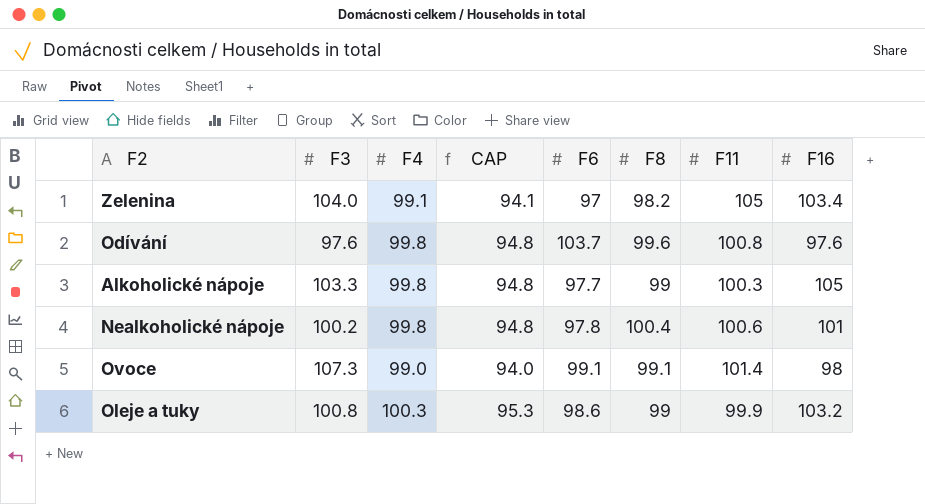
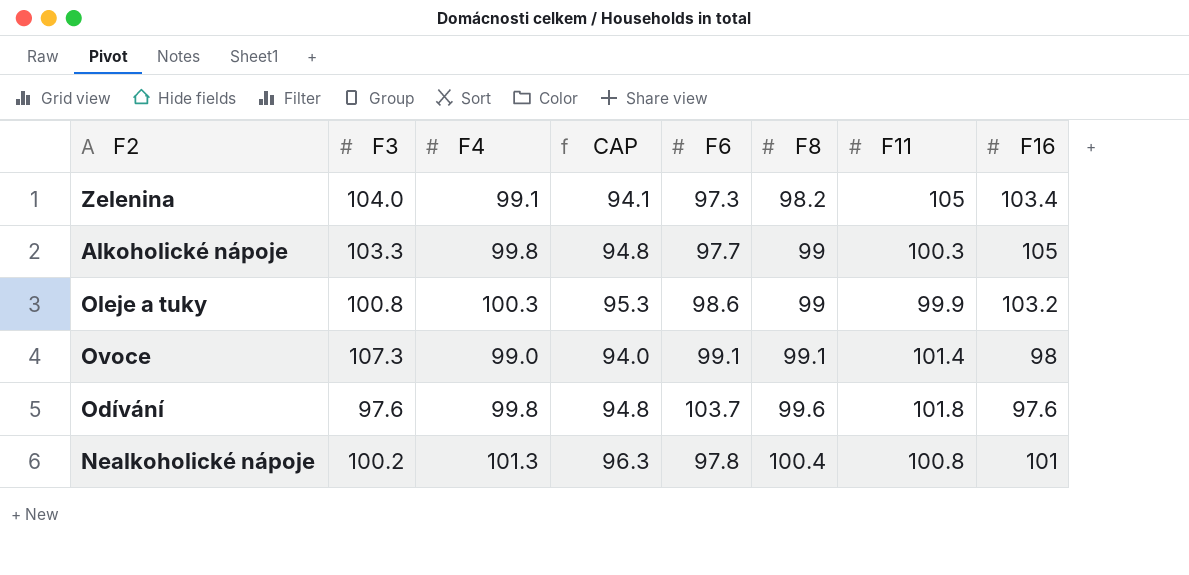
row order: none -> F8 ascending
Zelenina | F6: 97 -> 97.3
Odívání | F11: 100.8 -> 101.8
Nealkoholické nápoje | F4: 99.8 -> 101.3
Nealkoholické nápoje | CAP: 94.8 -> 96.3
Nealkoholické nápoje | F11: 100.6 -> 100.8

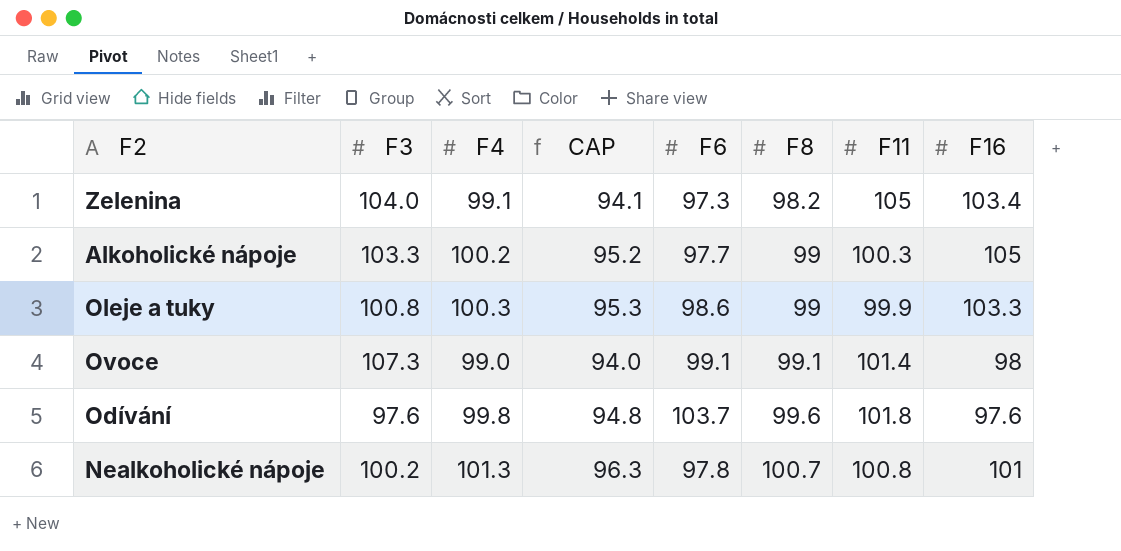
Alkoholické nápoje | F4: 99.8 -> 100.2
Alkoholické nápoje | CAP: 94.8 -> 95.2
Oleje a tuky | F16: 103.2 -> 103.3
Nealkoholické nápoje | F8: 100.4 -> 100.7

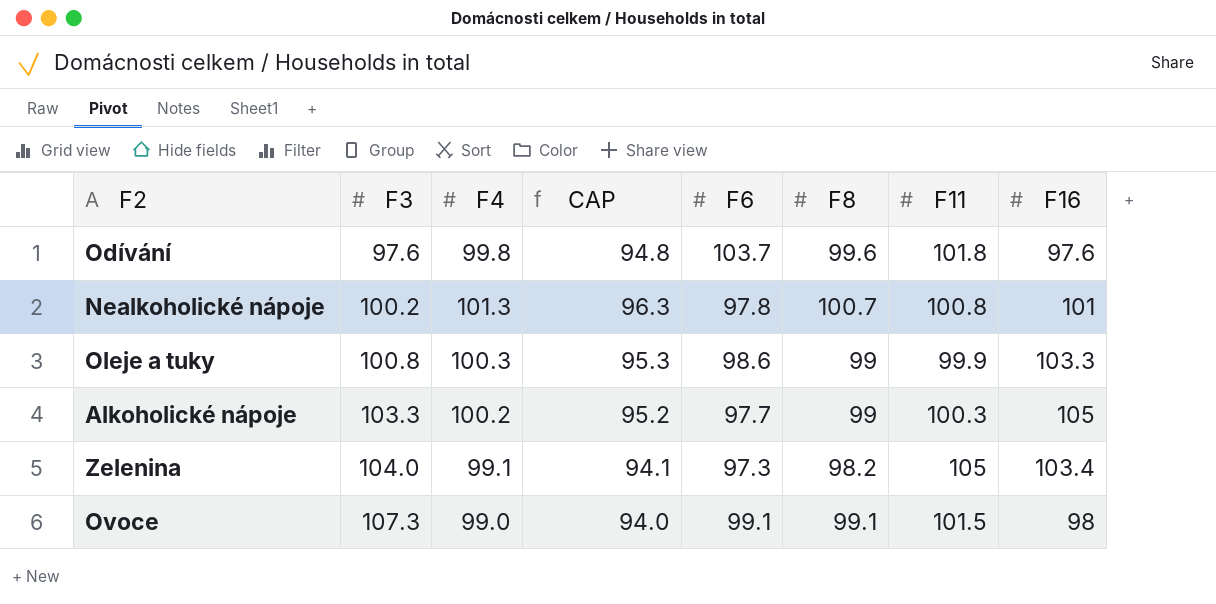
row order: F8 ascending -> F3 ascending
Ovoce | F11: 101.4 -> 101.5

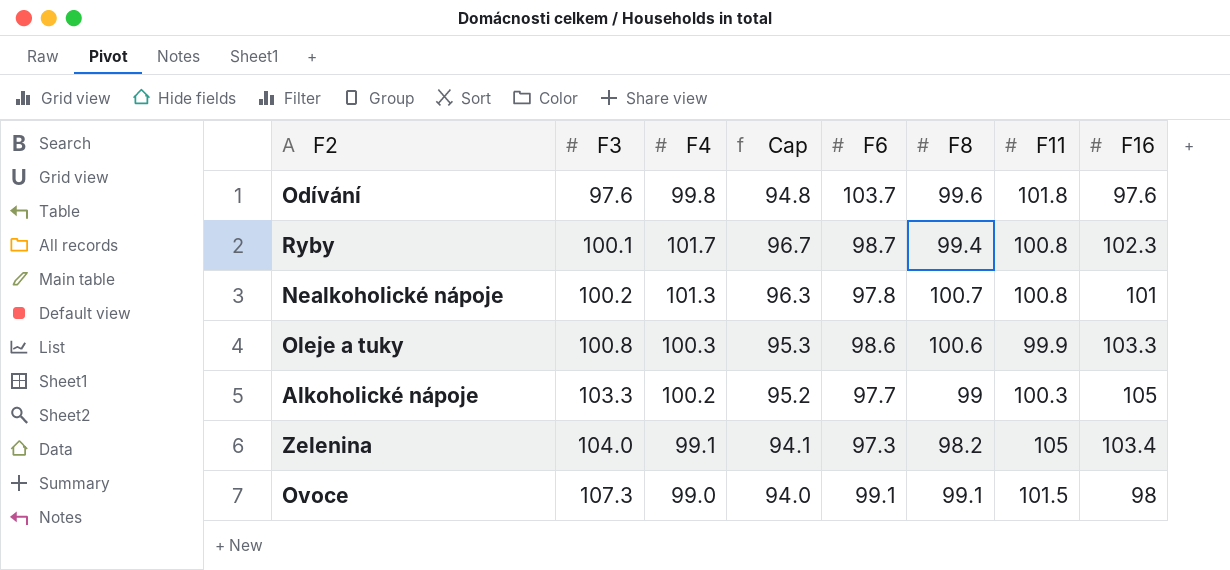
column name: CAP -> Cap
row Ryby: none -> 100.1 | 101.7 | 96.7 | 98.7 | 99.4 | 100.8 | 102.3
Oleje a tuky | F8: 99 -> 100.6

